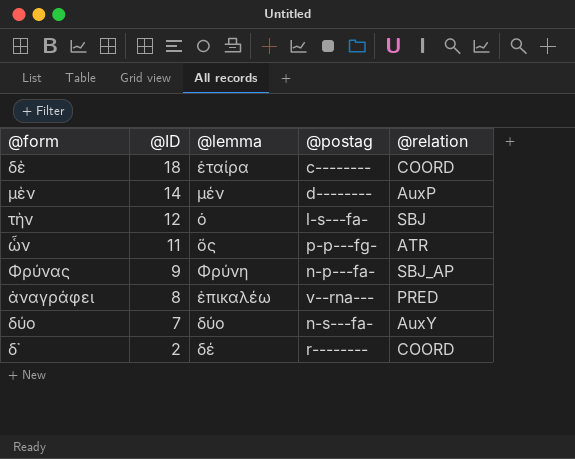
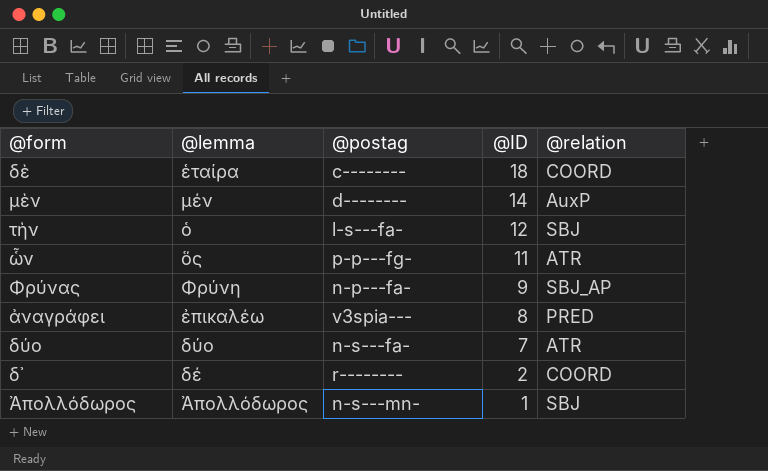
column @ID | position: 2 -> 4
ἀναγράφει | @postag: v--rna--- -> v3spia---
δύο | @relation: AuxY -> ATR
row Ἀπολλόδωρος: none -> Ἀπολλόδωρος | n-s---mn- | 1 | SBJ

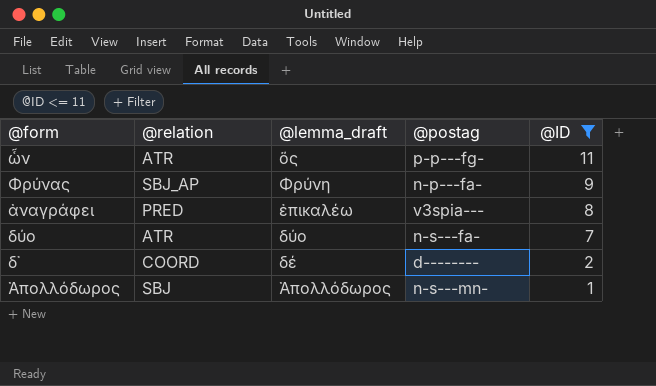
filter: none -> @ID <= 11
column @relation | position: 5 -> 2
column name: @lemma -> @lemma_draft
δ᾽ | @postag: r-------- -> d--------

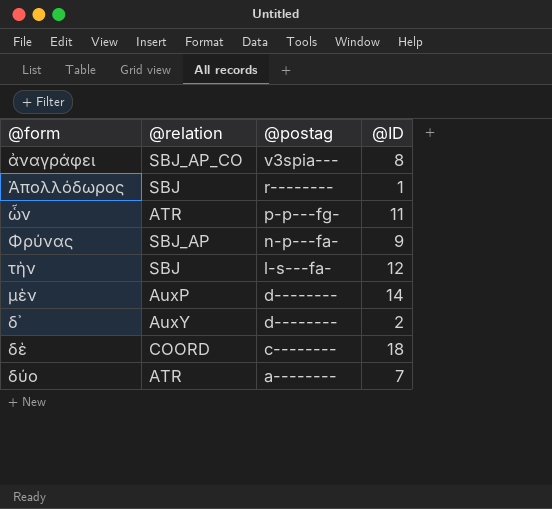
filter: @ID <= 11 -> none
row order: @ID descending -> @postag descending
column @lemma_draft | position: 3 -> none
ἀναγράφει | @relation: PRED -> SBJ_AP_CO
Ἀπολλόδωρος | @postag: n-s---mn- -> r--------
δ᾽ | @relation: COORD -> AuxY
δύο | @postag: n-s---fa- -> a--------

